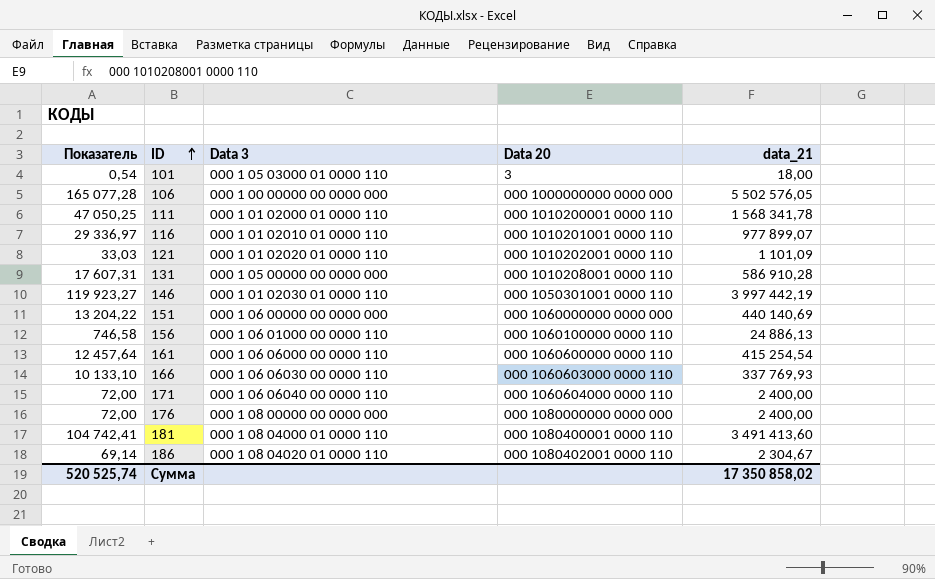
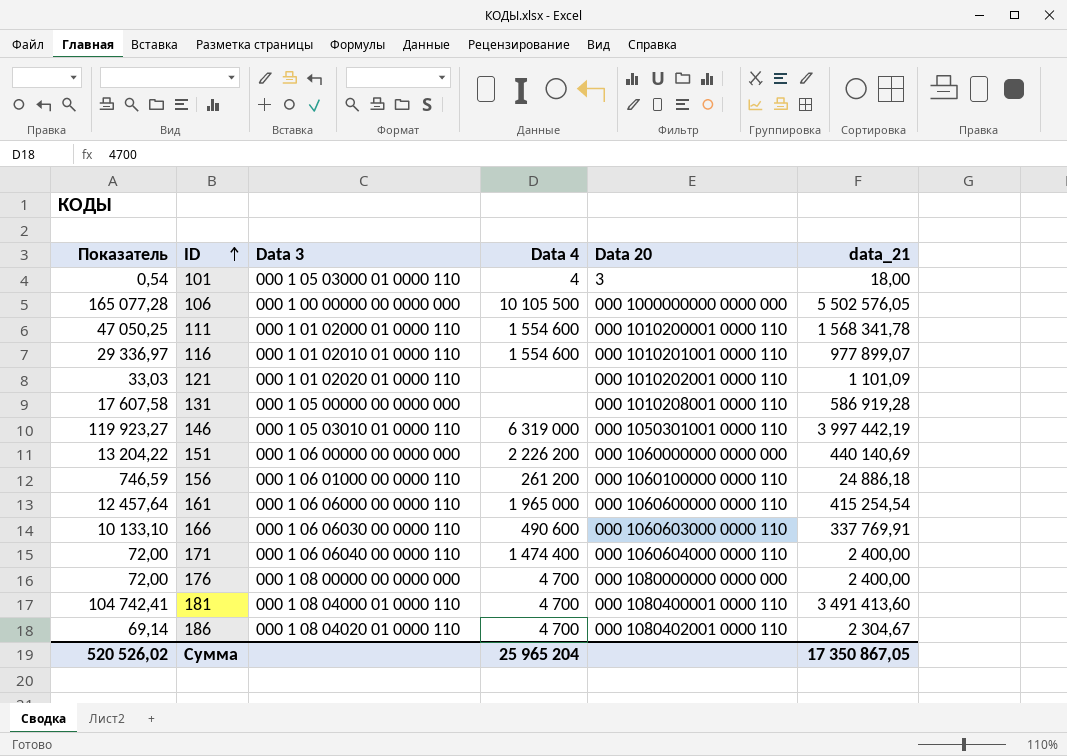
column Data 4 | position: none -> 4
131 | Показатель: 17 607,31 -> 17 607,58
131 | data_21: 586 910,28 -> 586 919,28
146 | Data 3: 000 1 01 02030 01 0000 110 -> 000 1 05 03010 01 0000 110
156 | Показатель: 746,58 -> 746,59
156 | data_21: 24 886,13 -> 24 886,18
166 | data_21: 337 769,93 -> 337 769,91
Сумма | Показатель: 520 525,74 -> 520 526,02
Сумма | data_21: 17 350 858,02 -> 17 350 867,05

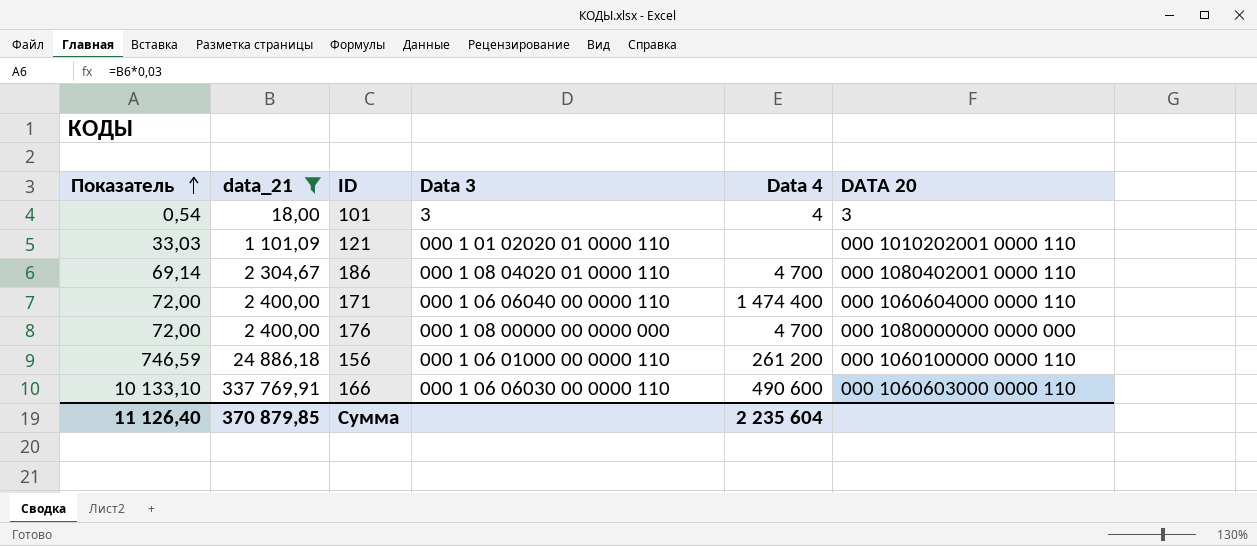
filter: none -> data_21 <= 337 769,91
row order: ID ascending -> Показатель ascending
column data_21 | position: 6 -> 2
column name: Data 20 -> DATA 20
101 | Data 3: 000 1 05 03000 01 0000 110 -> 3
Сумма | Показатель: 520 526,02 -> 11 126,40
Сумма | data_21: 17 350 867,05 -> 370 879,85
Сумма | Data 4: 25 965 204 -> 2 235 604

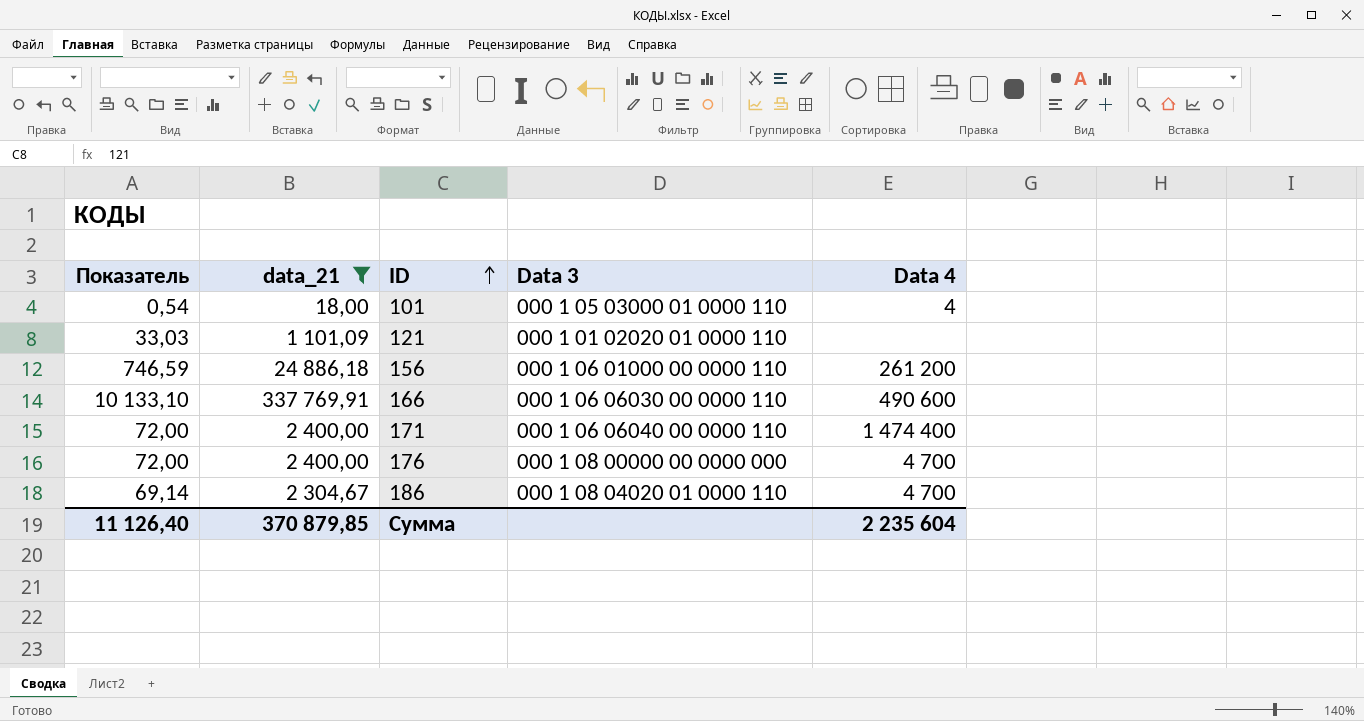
row order: Показатель ascending -> ID ascending
column DATA 20 | position: 6 -> none
101 | Data 3: 3 -> 000 1 05 03000 01 0000 110

